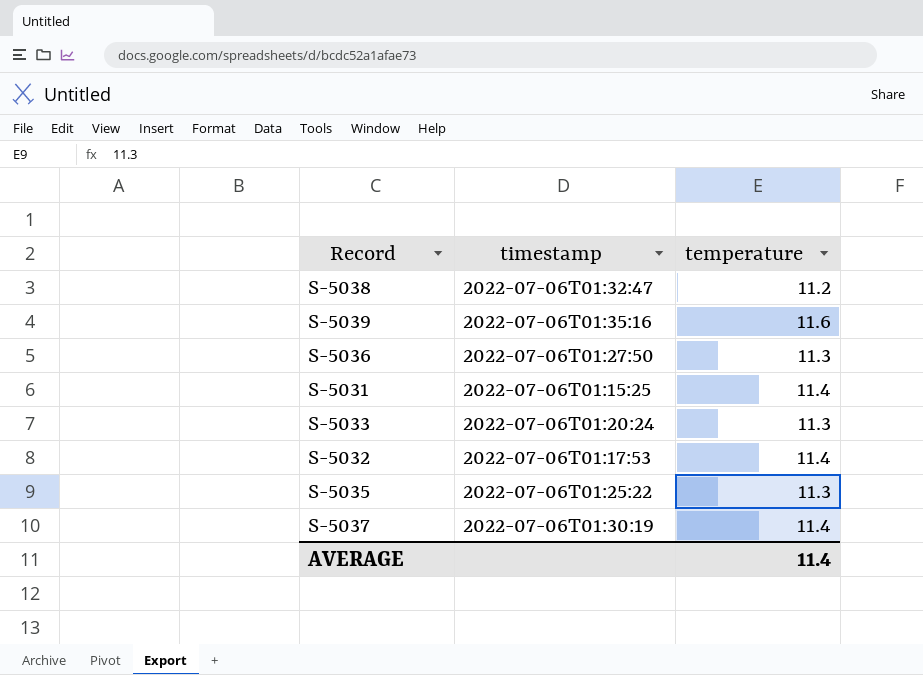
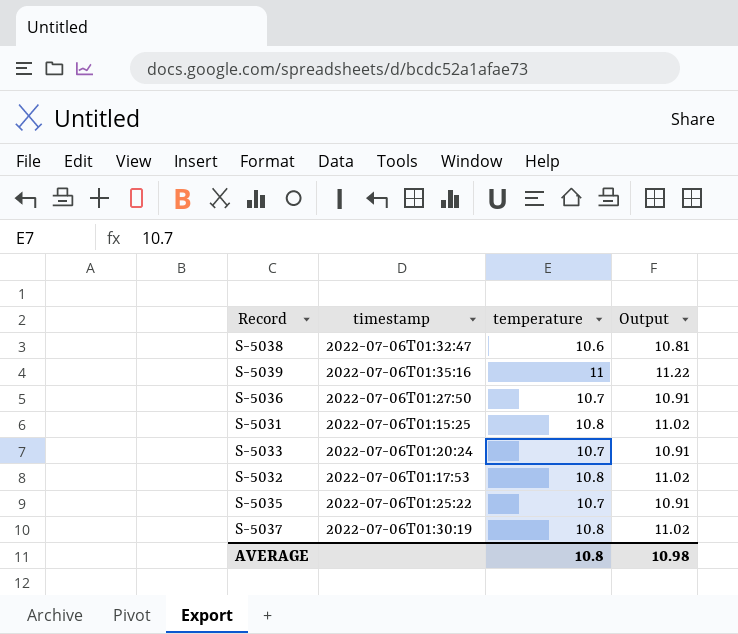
column Output | formula: none -> [temperature] * 1.02
S-5038 | temperature: 11.2 -> 10.6
S-5039 | temperature: 11.6 -> 11
S-5036 | temperature: 11.3 -> 10.7
S-5031 | temperature: 11.4 -> 10.8
S-5033 | temperature: 11.3 -> 10.7
S-5032 | temperature: 11.4 -> 10.8
S-5035 | temperature: 11.3 -> 10.7
S-5037 | temperature: 11.4 -> 10.8
AVERAGE | temperature: 11.4 -> 10.8

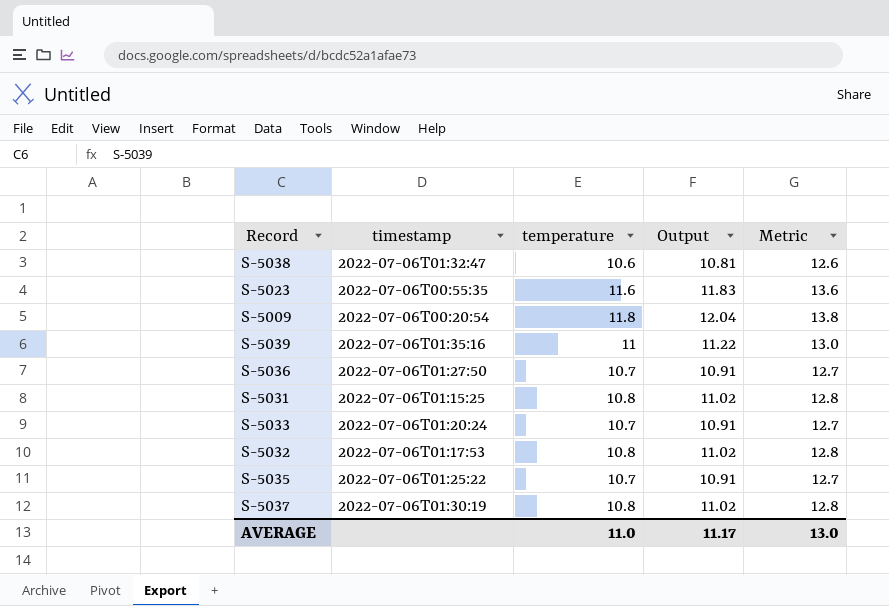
column Metric | formula: none -> [temperature] + 2
row S-5023: none -> 2022-07-06T00:55:35 | 11.6 | 11.83 | 13.6
row S-5009: none -> 2022-07-06T00:20:54 | 11.8 | 12.04 | 13.8
AVERAGE | temperature: 10.8 -> 11.0
AVERAGE | Output: 10.98 -> 11.17

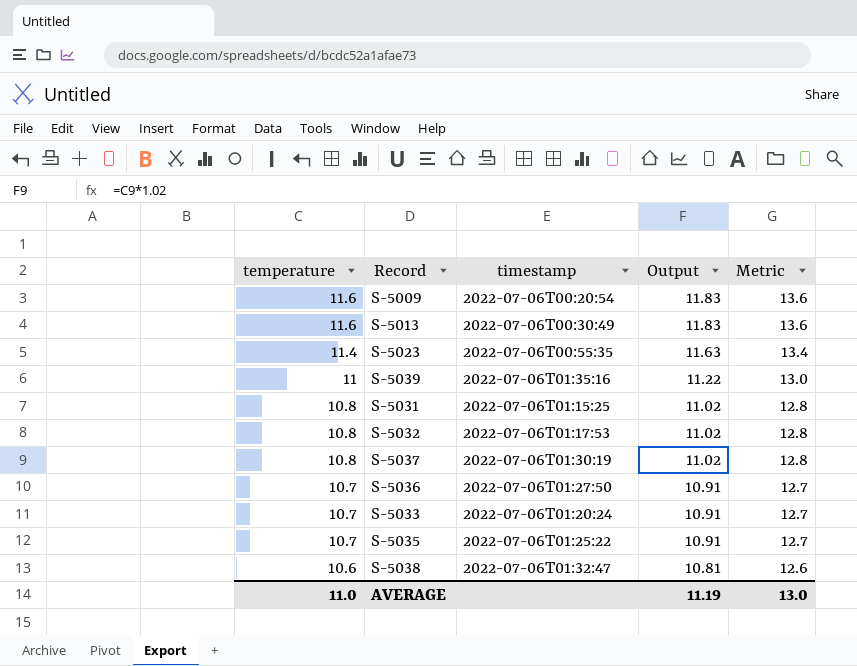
row order: none -> temperature descending
column temperature | position: 3 -> 1
S-5009 | temperature: 11.8 -> 11.6
S-5009 | Output: 12.04 -> 11.83
S-5009 | Metric: 13.8 -> 13.6
row S-5013: none -> 11.6 | 2022-07-06T00:30:49 | 11.83 | 13.6
S-5023 | temperature: 11.6 -> 11.4
S-5023 | Output: 11.83 -> 11.63
S-5023 | Metric: 13.6 -> 13.4
AVERAGE | Output: 11.17 -> 11.19

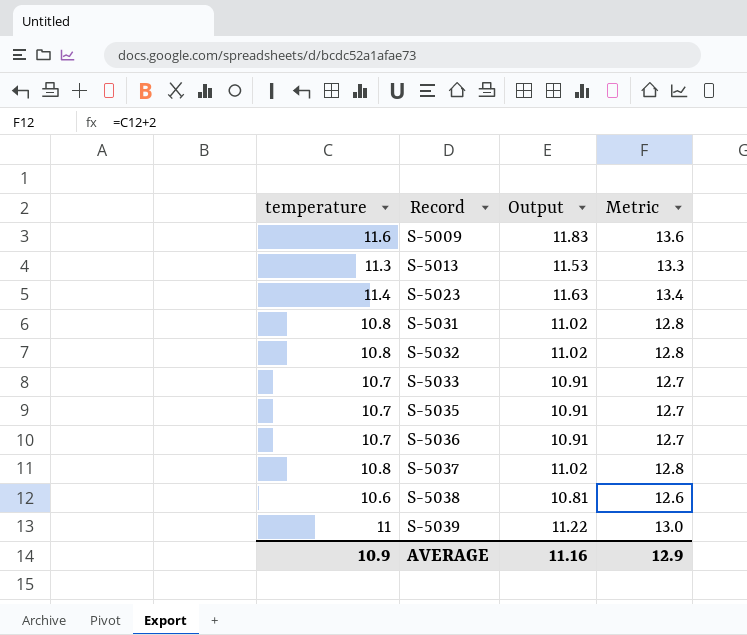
row order: temperature descending -> Record ascending
column timestamp | position: 3 -> none
S-5013 | temperature: 11.6 -> 11.3
S-5013 | Output: 11.83 -> 11.53
S-5013 | Metric: 13.6 -> 13.3
AVERAGE | temperature: 11.0 -> 10.9
AVERAGE | Output: 11.19 -> 11.16
AVERAGE | Metric: 13.0 -> 12.9

